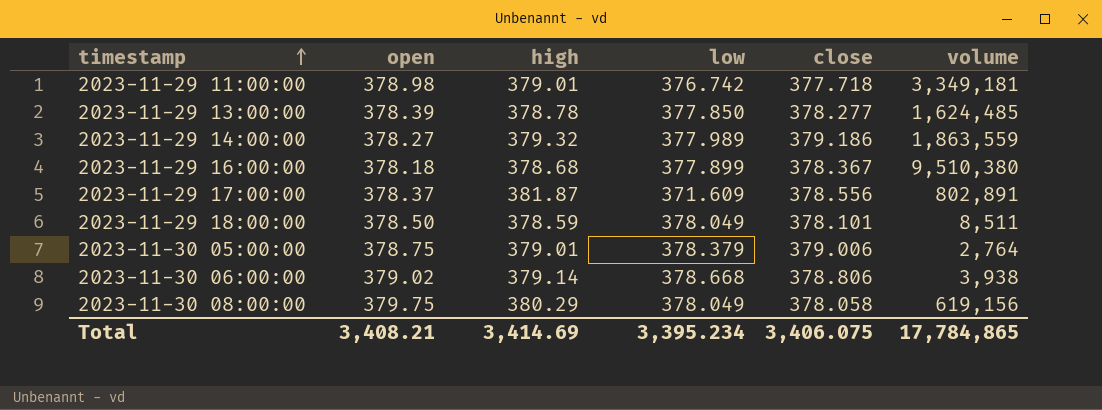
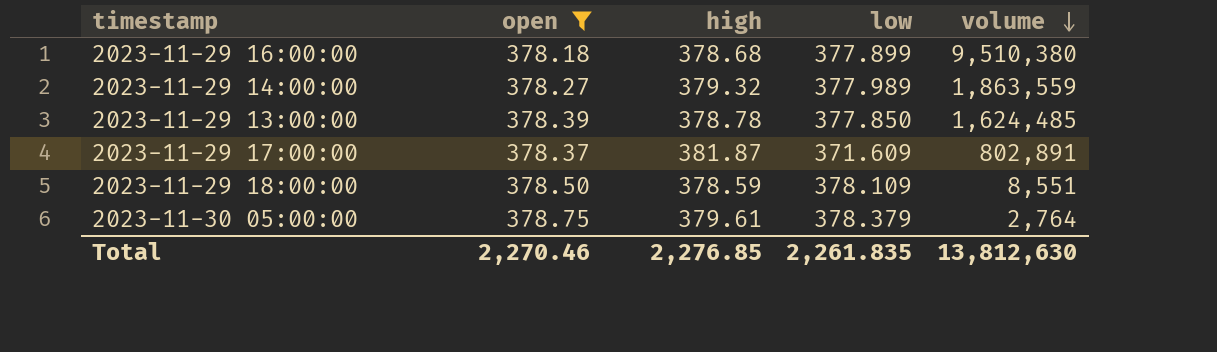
filter: none -> open <= 378.75
row order: timestamp ascending -> volume descending
column close | position: 5 -> none
2023-11-29 18:00:00 | low: 378.049 -> 378.109
2023-11-29 18:00:00 | volume: 8,511 -> 8,551
2023-11-30 05:00:00 | high: 379.01 -> 379.61
Total | open: 3,408.21 -> 2,270.46
Total | high: 3,414.69 -> 2,276.85
Total | low: 3,395.234 -> 2,261.835
Total | volume: 17,784,865 -> 13,812,630

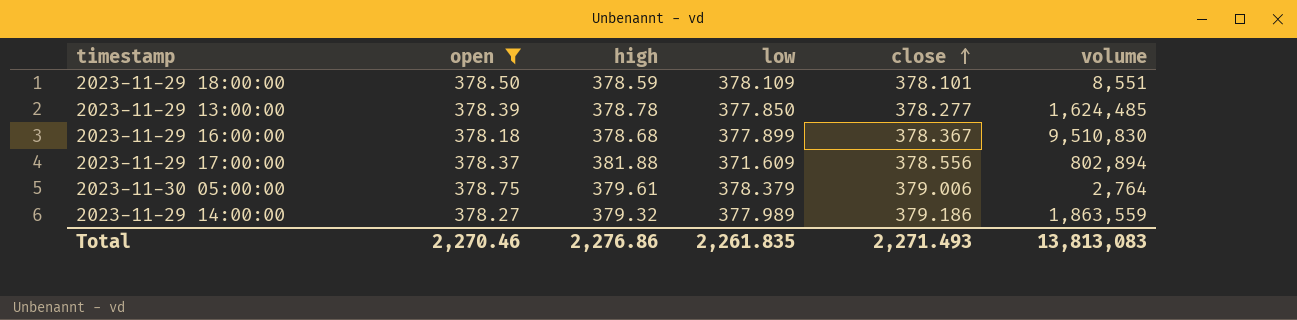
row order: volume descending -> close ascending
column close | position: none -> 5
2023-11-29 16:00:00 | volume: 9,510,380 -> 9,510,830
2023-11-29 17:00:00 | high: 381.87 -> 381.88
2023-11-29 17:00:00 | volume: 802,891 -> 802,894
Total | high: 2,276.85 -> 2,276.86
Total | volume: 13,812,630 -> 13,813,083

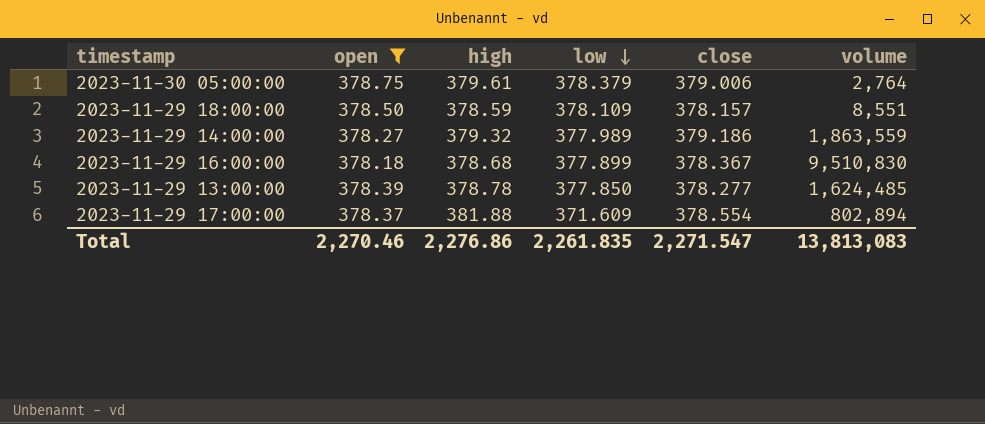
row order: close ascending -> low descending
2023-11-29 18:00:00 | close: 378.101 -> 378.157
2023-11-29 17:00:00 | close: 378.556 -> 378.554
Total | close: 2,271.493 -> 2,271.547

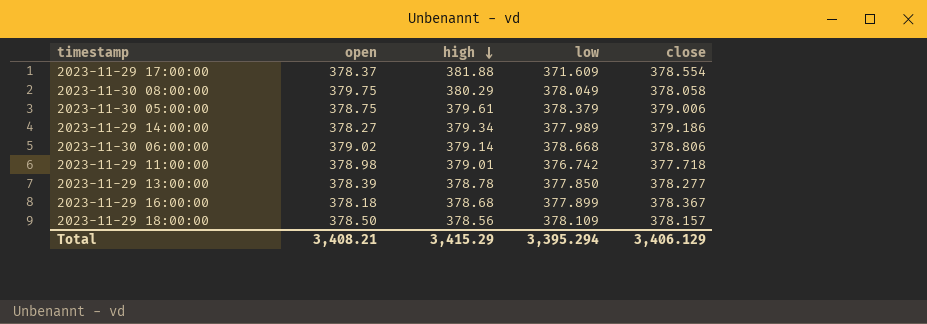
filter: open <= 378.75 -> none
row order: low descending -> high descending
column volume | position: 6 -> none
2023-11-29 14:00:00 | high: 379.32 -> 379.34
2023-11-29 18:00:00 | high: 378.59 -> 378.56
Total | open: 2,270.46 -> 3,408.21
Total | high: 2,276.86 -> 3,415.29
Total | low: 2,261.835 -> 3,395.294
Total | close: 2,271.547 -> 3,406.129

